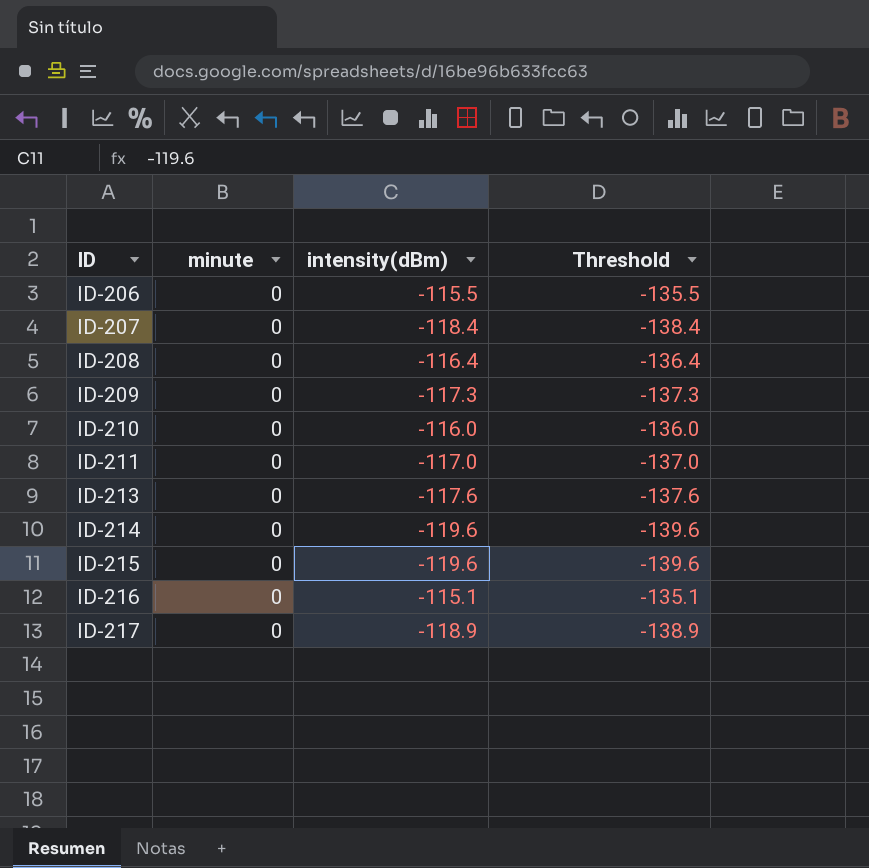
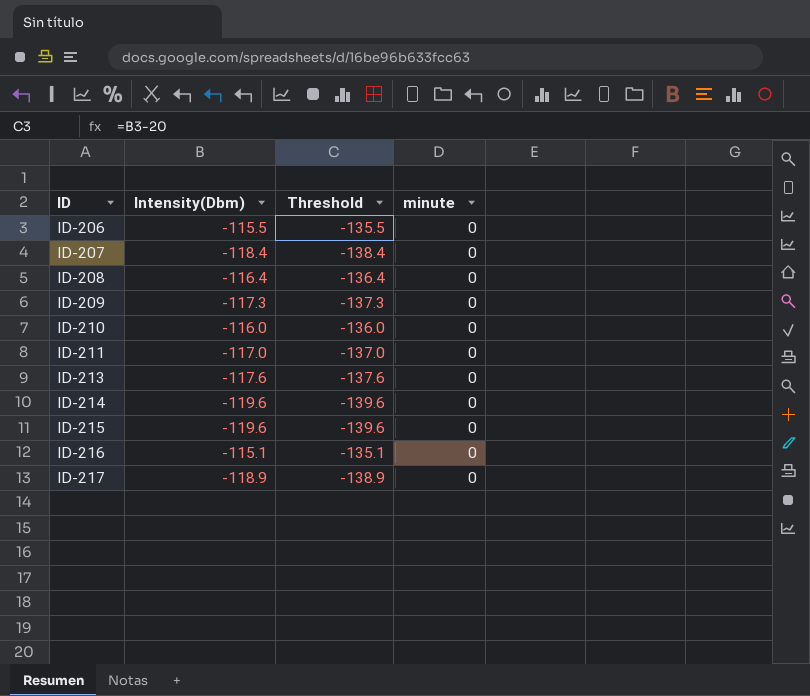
column name: intensity(dBm) -> Intensity(Dbm)
column minute | position: 2 -> 4

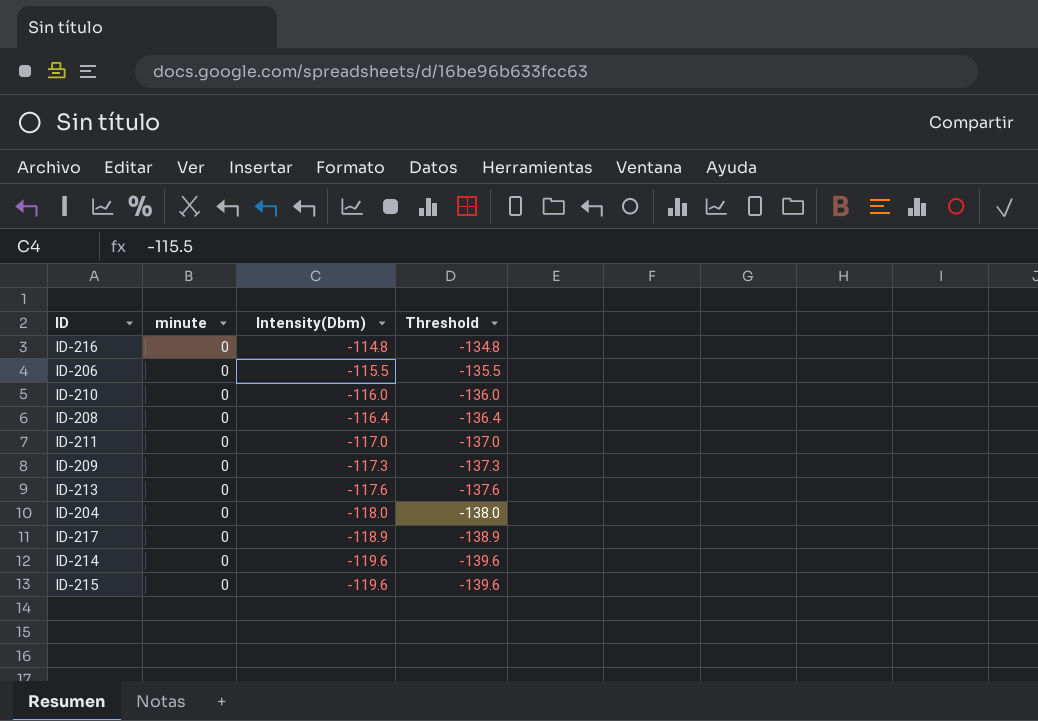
row order: ID ascending -> Intensity(Dbm) descending
column minute | position: 4 -> 2
row ID-207: -118.4 | -138.4 | 0 -> none
ID-216 | Intensity(Dbm): -115.1 -> -114.8
ID-216 | Threshold: -135.1 -> -134.8
row ID-204: none -> 0 | -118.0 | -138.0

